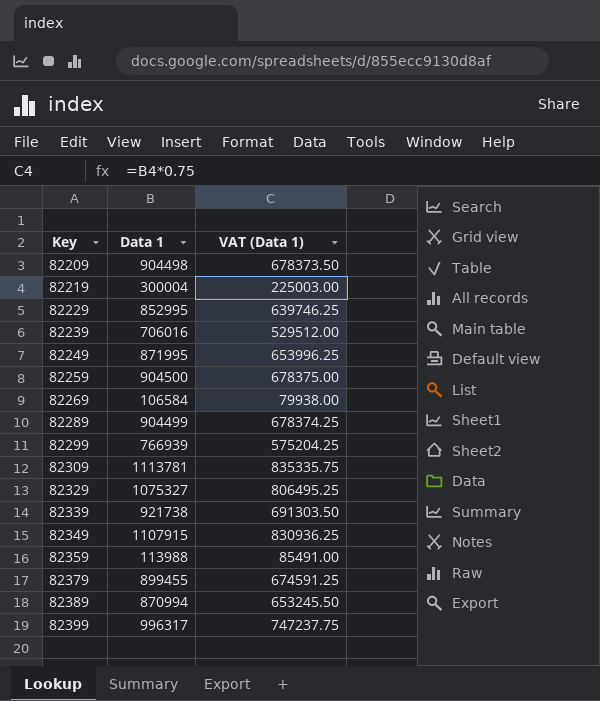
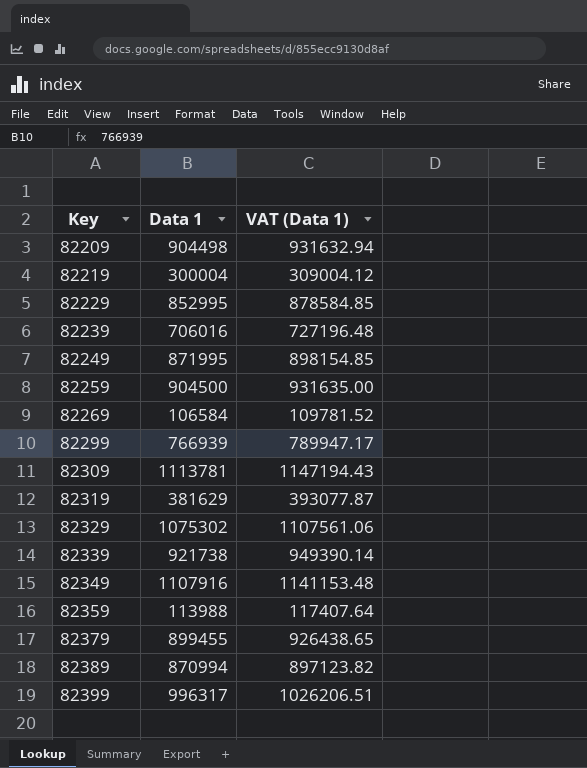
column VAT (Data 1) | formula: [Data 1] * 0.75 -> [Data 1] * 1.03
row 82289: 904499 | 678374.25 -> none
row 82319: none -> 381629 | 393077.87
82329 | Data 1: 1075327 -> 1075302
82349 | Data 1: 1107915 -> 1107916

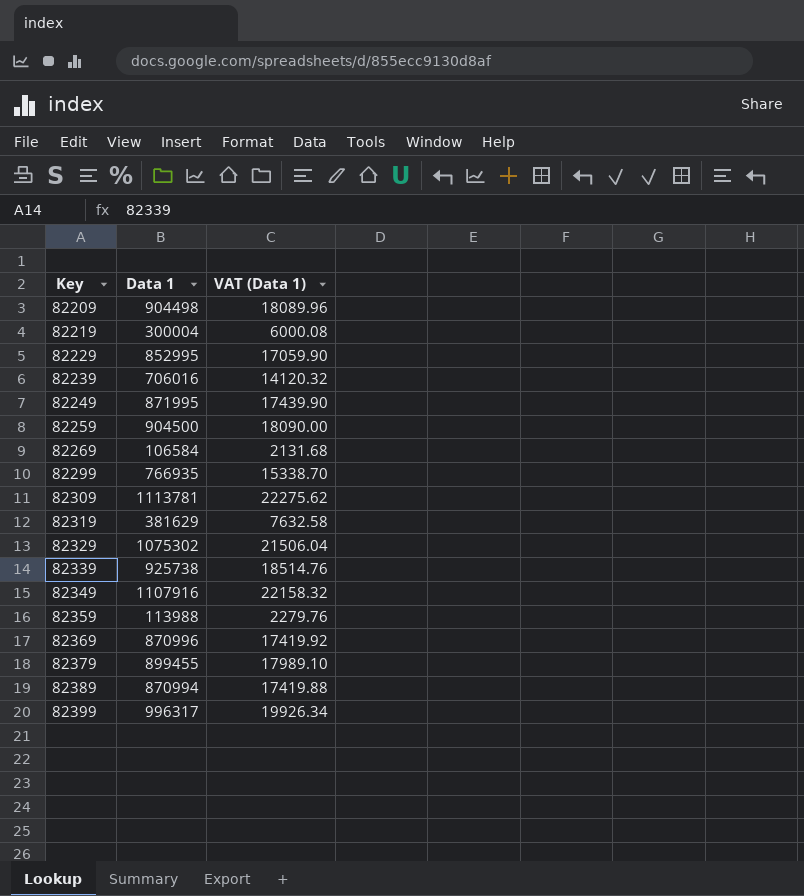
column VAT (Data 1) | formula: [Data 1] * 1.03 -> [Data 1] * 0.02
82299 | Data 1: 766939 -> 766935
82339 | Data 1: 921738 -> 925738
row 82369: none -> 870996 | 17419.92

